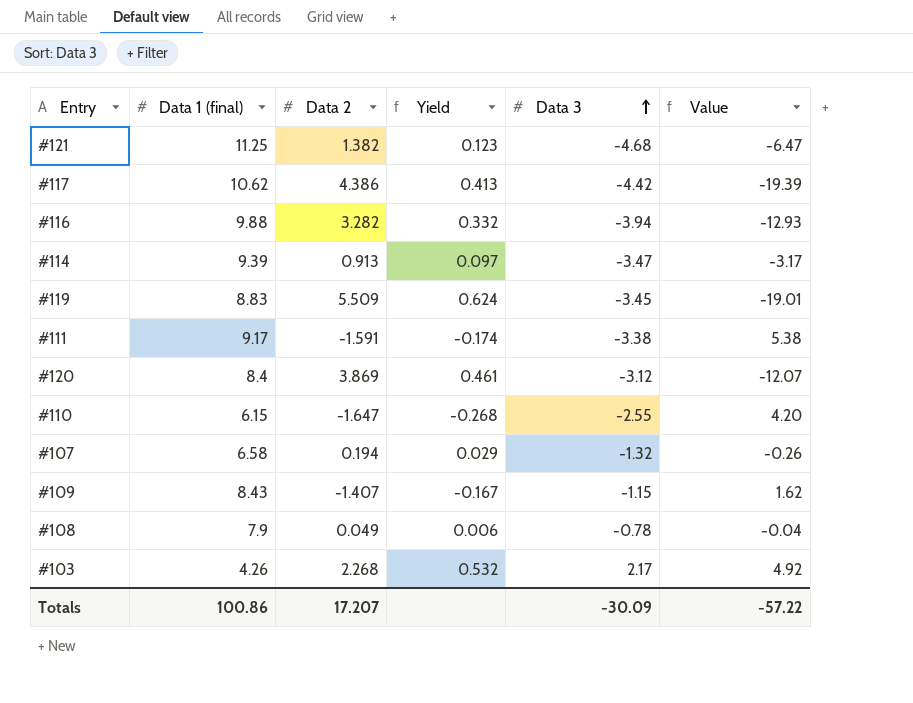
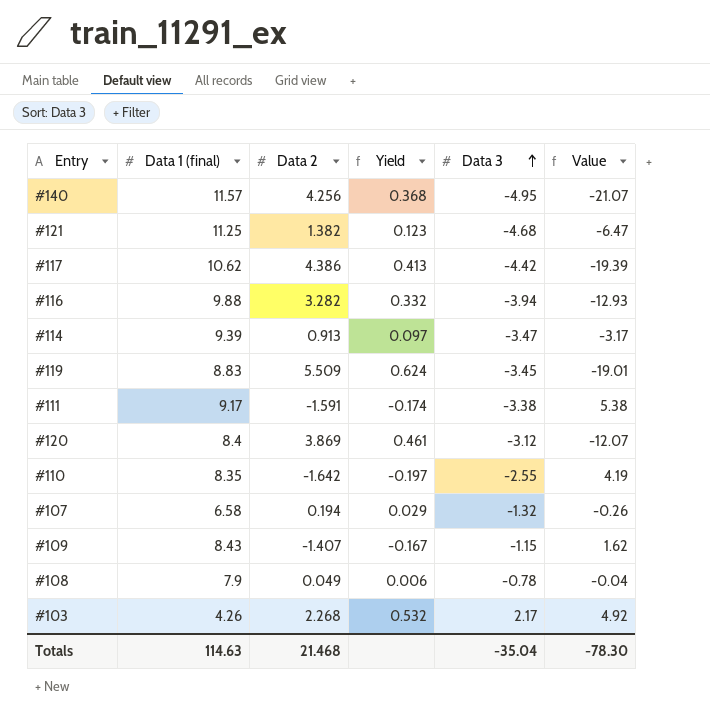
row #140: none -> 11.57 | 4.256 | 0.368 | -4.95 | -21.07
#110 | Data 1 (final): 6.15 -> 8.35
#110 | Data 2: -1.647 -> -1.642
#110 | Yield: -0.268 -> -0.197
#110 | Value: 4.20 -> 4.19
Totals | Data 1 (final): 100.86 -> 114.63
Totals | Data 2: 17.207 -> 21.468
Totals | Data 3: -30.09 -> -35.04
Totals | Value: -57.22 -> -78.30

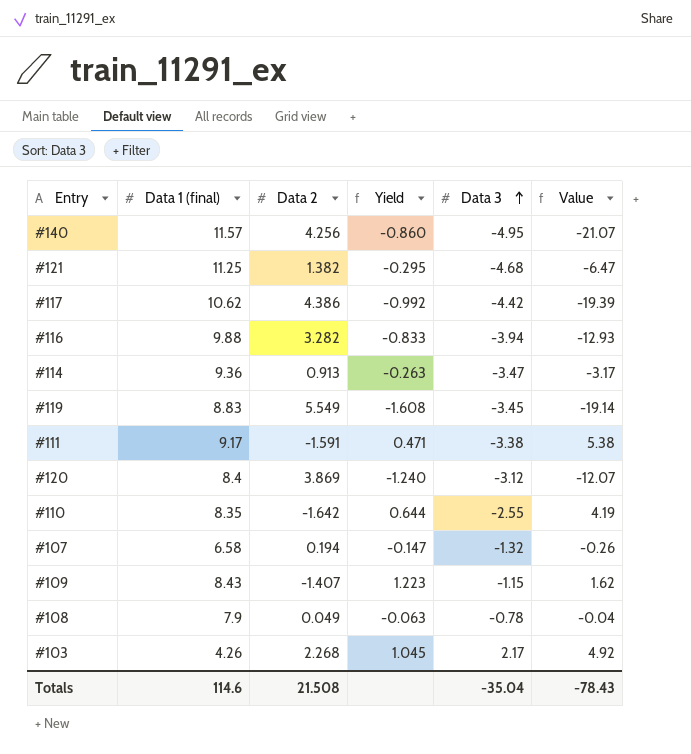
column Yield | formula: [Data 2] / [Data 1 (final)] -> [Data 2] / [Data 3]
#114 | Data 1 (final): 9.39 -> 9.36
#119 | Data 2: 5.509 -> 5.549
#119 | Value: -19.01 -> -19.14
Totals | Data 1 (final): 114.63 -> 114.6
Totals | Data 2: 21.468 -> 21.508
Totals | Value: -78.30 -> -78.43

